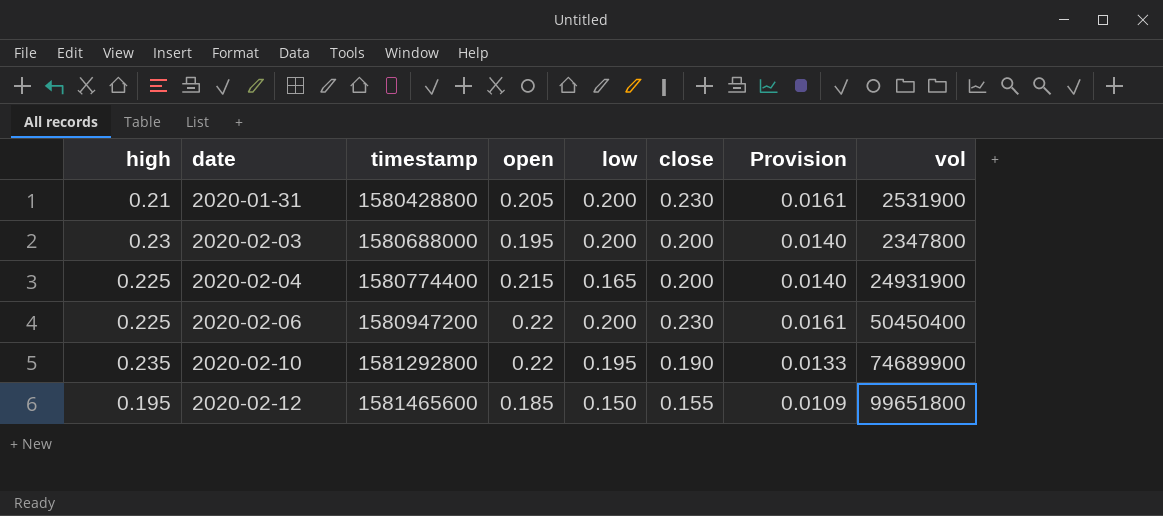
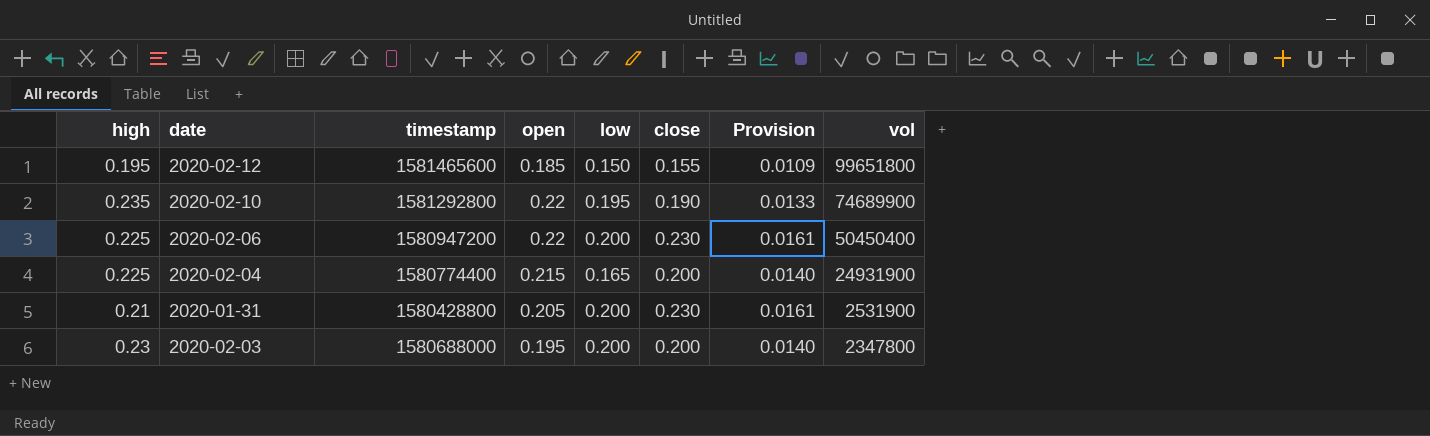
row order: date ascending -> vol descending

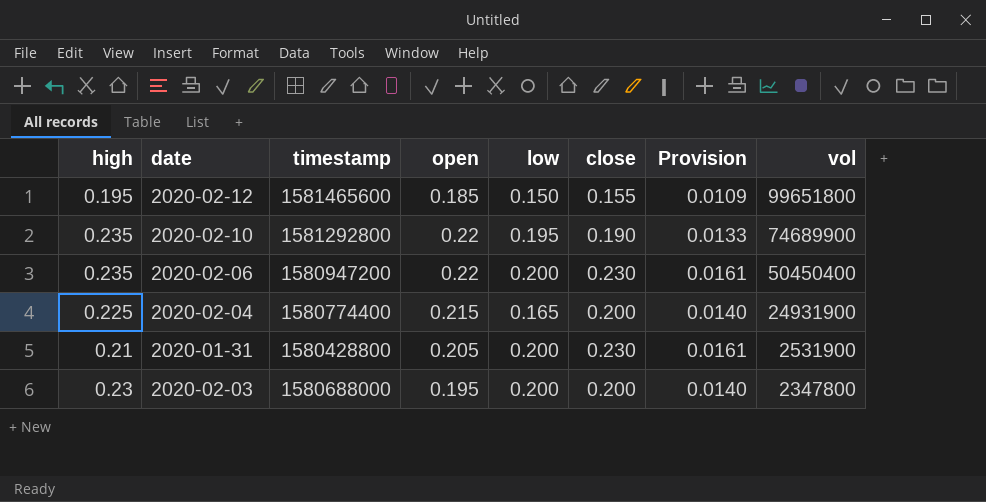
2020-02-06 | high: 0.225 -> 0.235

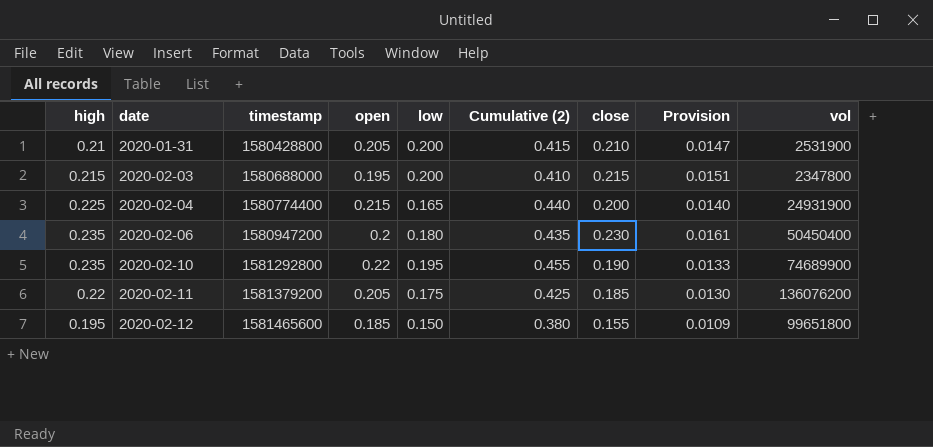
row order: vol descending -> date ascending
column Cumulative (2) | formula: none -> [high] + [open]
2020-01-31 | close: 0.230 -> 0.210
2020-01-31 | Provision: 0.0161 -> 0.0147
2020-02-03 | high: 0.23 -> 0.215
2020-02-03 | close: 0.200 -> 0.215
2020-02-03 | Provision: 0.0140 -> 0.0151
2020-02-06 | open: 0.22 -> 0.2
2020-02-06 | low: 0.200 -> 0.180
row 2020-02-11: none -> 0.22 | 1581379200 | 0.205 | 0.175 | 0.425 | 0.185 | 0.0130 | 136076200

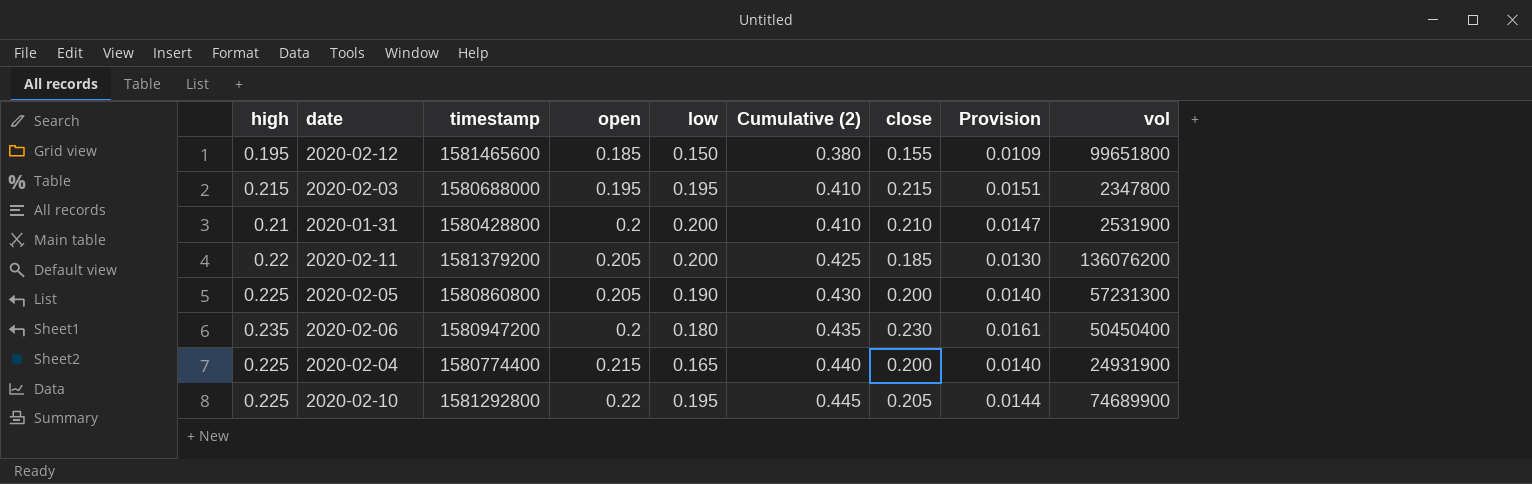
row order: date ascending -> Cumulative (2) ascending
2020-02-03 | low: 0.200 -> 0.195
2020-01-31 | open: 0.205 -> 0.2
2020-01-31 | Cumulative (2): 0.415 -> 0.410
2020-02-11 | low: 0.175 -> 0.200
row 2020-02-05: none -> 0.225 | 1580860800 | 0.205 | 0.190 | 0.430 | 0.200 | 0.0140 | 57231300
2020-02-10 | high: 0.235 -> 0.225
2020-02-10 | Cumulative (2): 0.455 -> 0.445
2020-02-10 | close: 0.190 -> 0.205
2020-02-10 | Provision: 0.0133 -> 0.0144

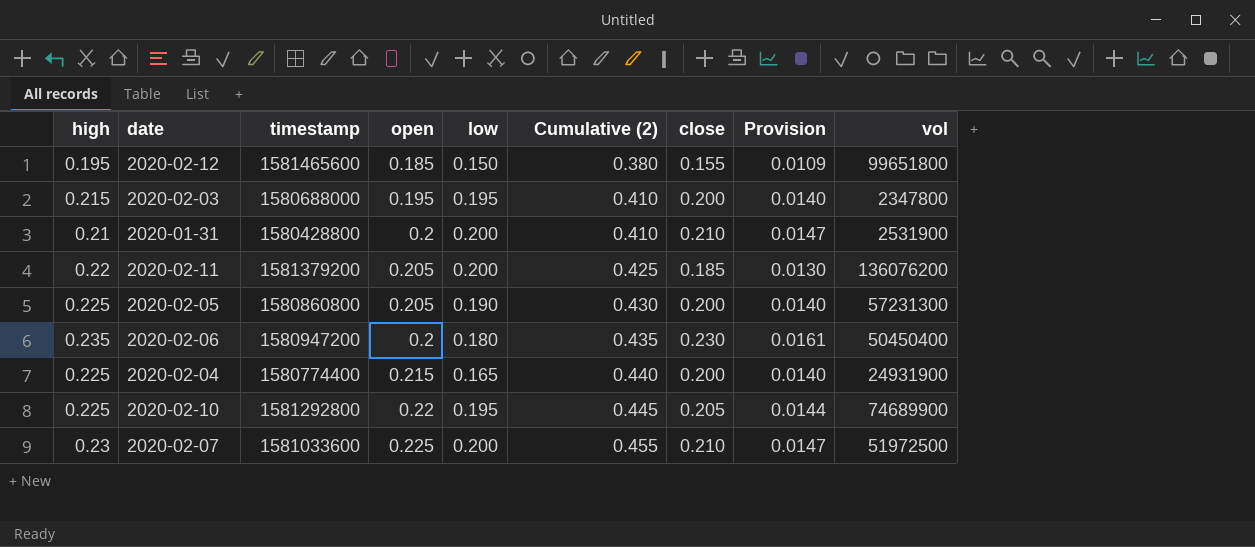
2020-02-03 | close: 0.215 -> 0.200
2020-02-03 | Provision: 0.0151 -> 0.0140
row 2020-02-07: none -> 0.23 | 1581033600 | 0.225 | 0.200 | 0.455 | 0.210 | 0.0147 | 51972500

